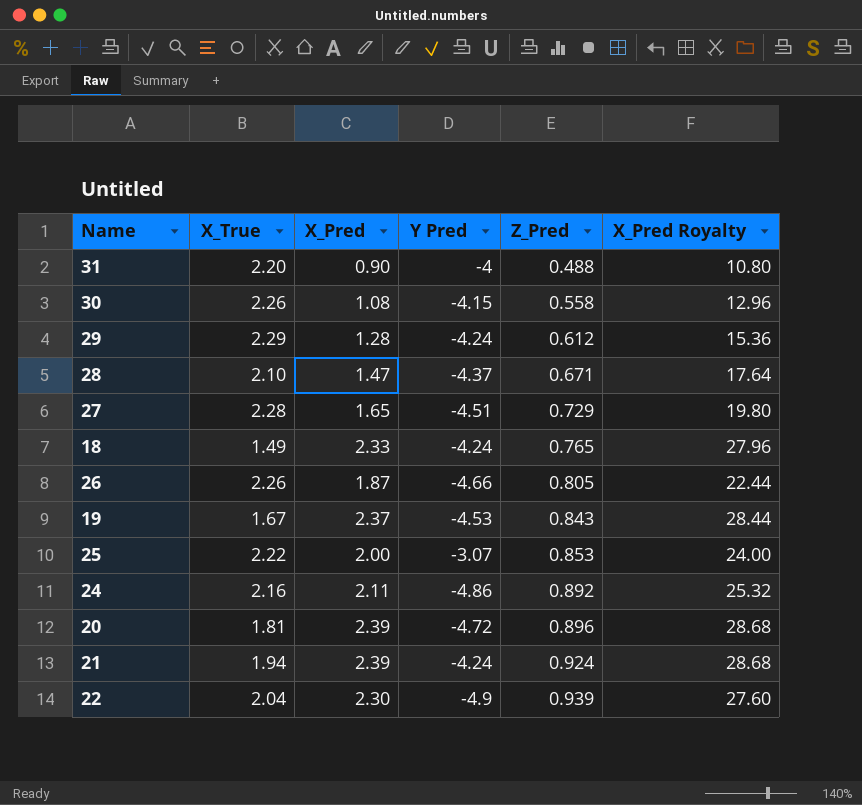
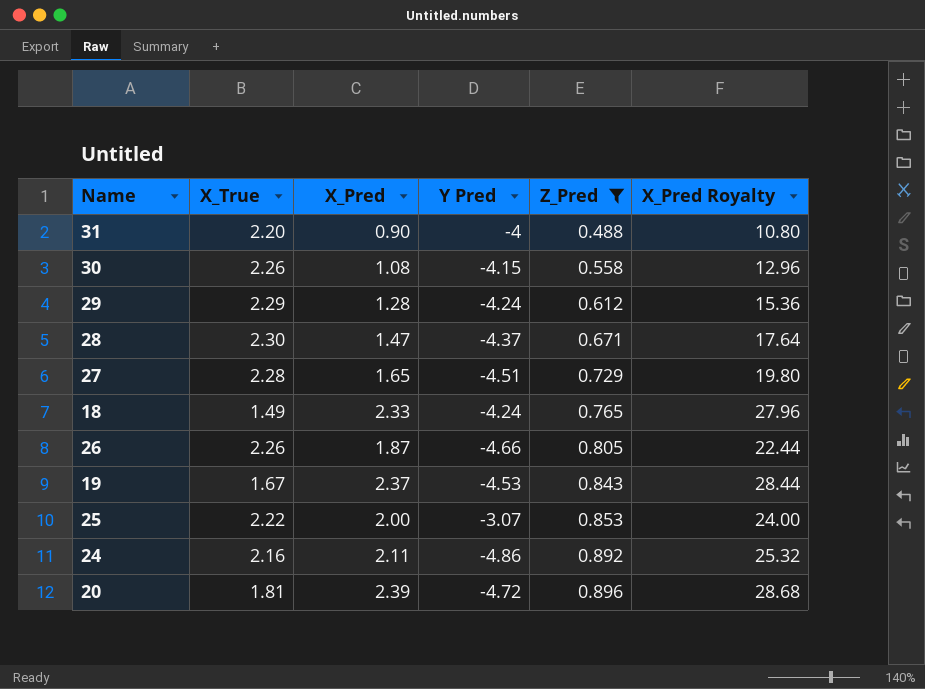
filter: none -> Z_Pred <= 0.896
28 | X_True: 2.10 -> 2.30

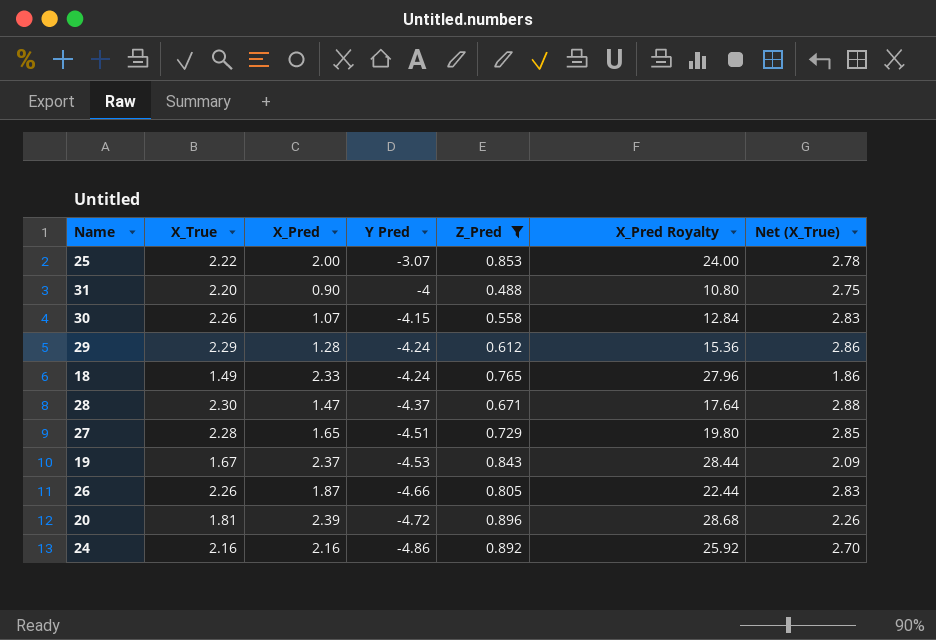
row order: Z_Pred ascending -> Y Pred descending
column Net (X_True) | formula: none -> [X_True] * 1.25
30 | X_Pred: 1.08 -> 1.07
30 | X_Pred Royalty: 12.96 -> 12.84
24 | X_Pred: 2.11 -> 2.16
24 | X_Pred Royalty: 25.32 -> 25.92

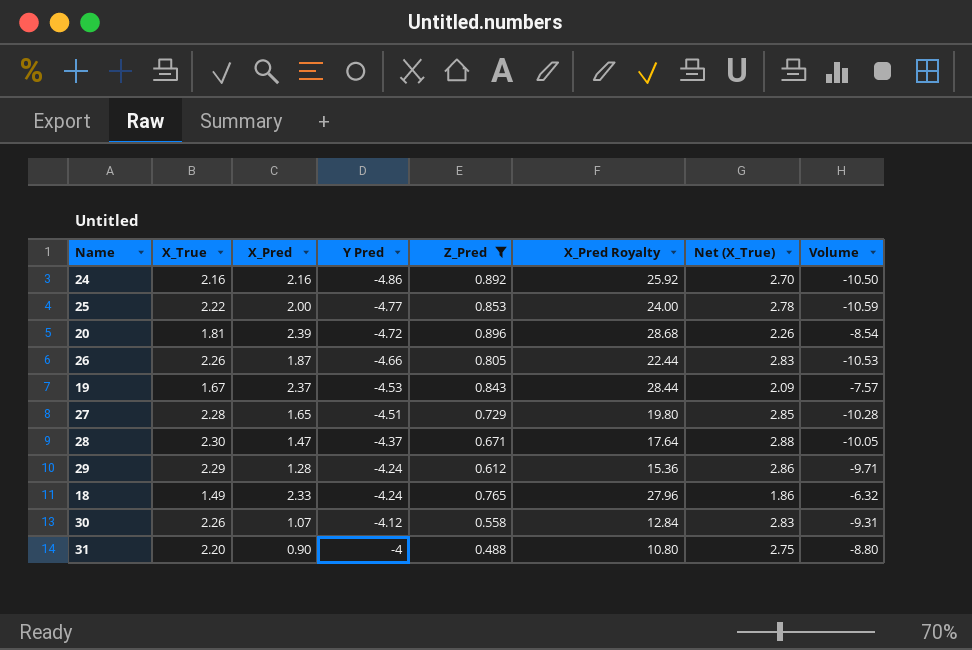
row order: Y Pred descending -> Y Pred ascending
column Volume | formula: none -> [X_True] * [Y Pred]
25 | Y Pred: -3.07 -> -4.77
30 | Y Pred: -4.15 -> -4.12

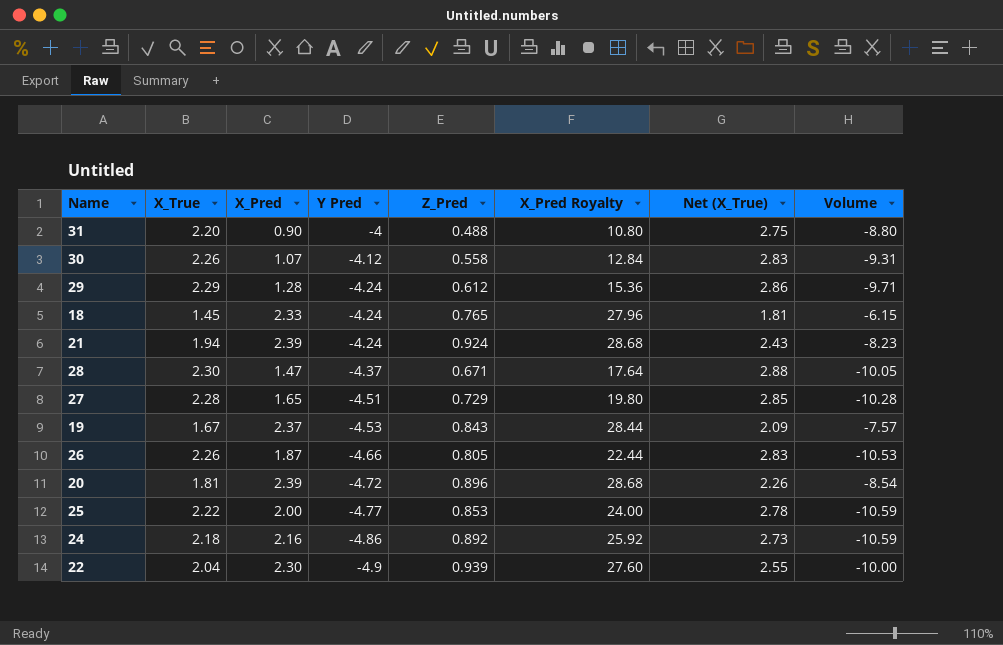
filter: Z_Pred <= 0.896 -> none
row order: Y Pred ascending -> Y Pred descending
18 | X_True: 1.49 -> 1.45
18 | Net (X_True): 1.86 -> 1.81
18 | Volume: -6.32 -> -6.15
24 | X_True: 2.16 -> 2.18
24 | Net (X_True): 2.70 -> 2.73
24 | Volume: -10.50 -> -10.59

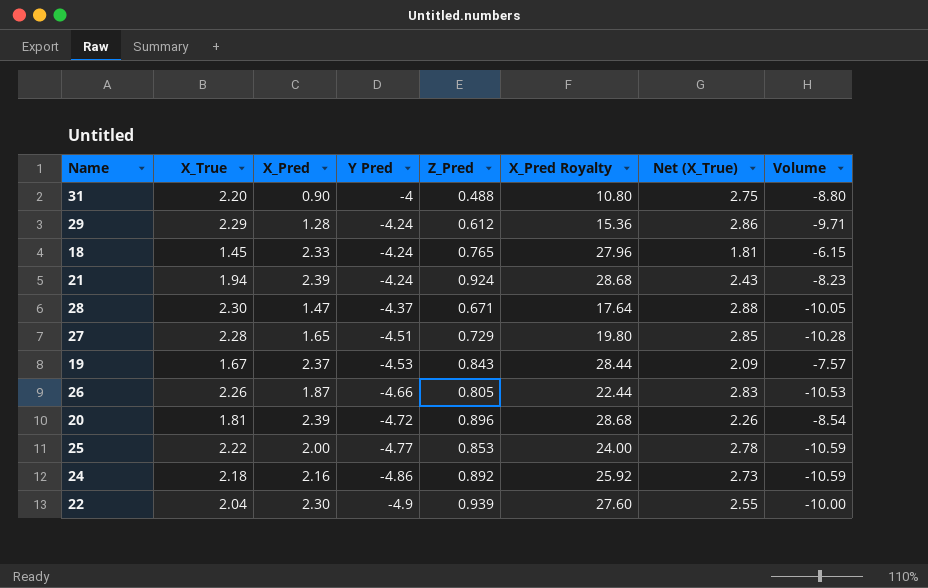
row 30: 2.26 | 1.07 | -4.12 | 0.558 | 12.84 | 2.83 | -9.31 -> none

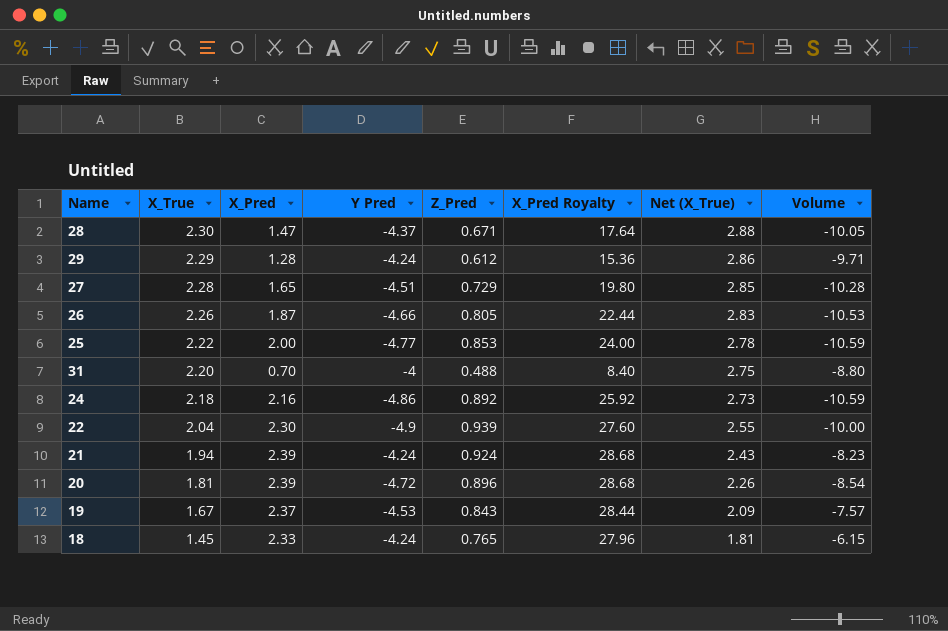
row order: Y Pred descending -> X_True descending
31 | X_Pred: 0.90 -> 0.70
31 | X_Pred Royalty: 10.80 -> 8.40

